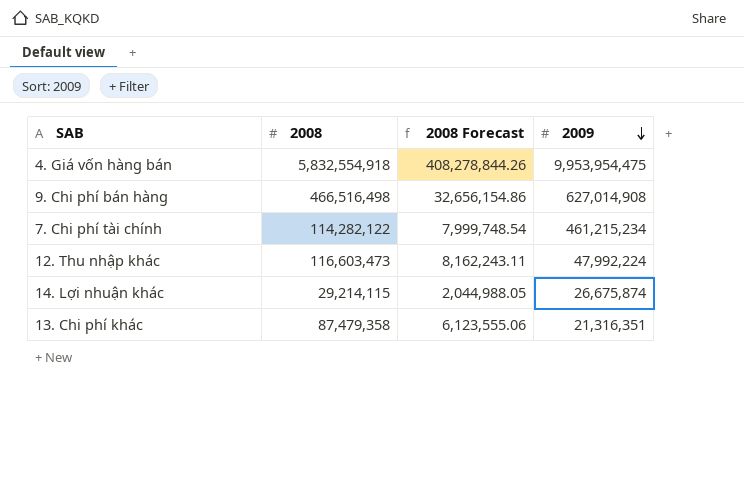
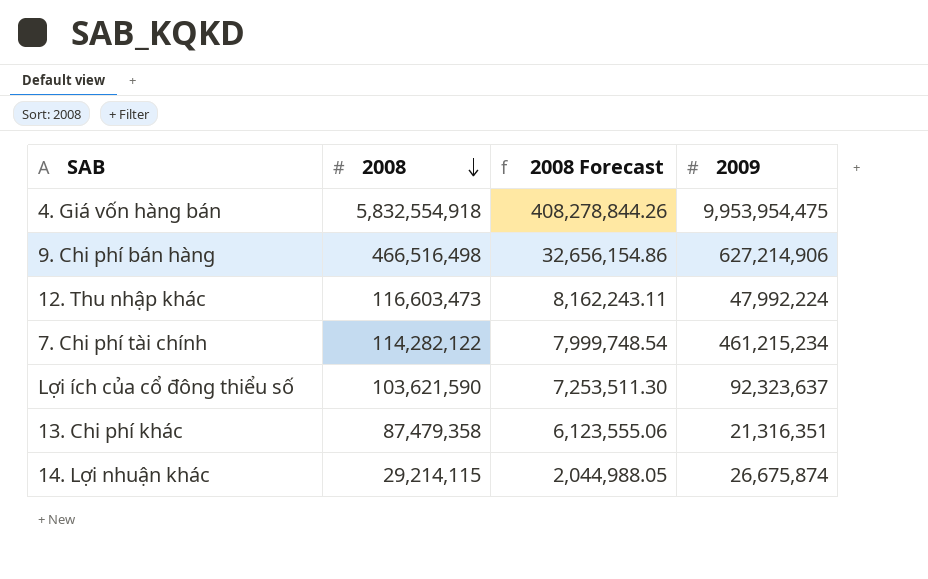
row order: 2009 descending -> 2008 descending
9. Chi phí bán hàng | 2009: 627,014,908 -> 627,214,906
row Lợi ích của cổ đông thiểu số: none -> 103,621,590 | 7,253,511.30 | 92,323,637

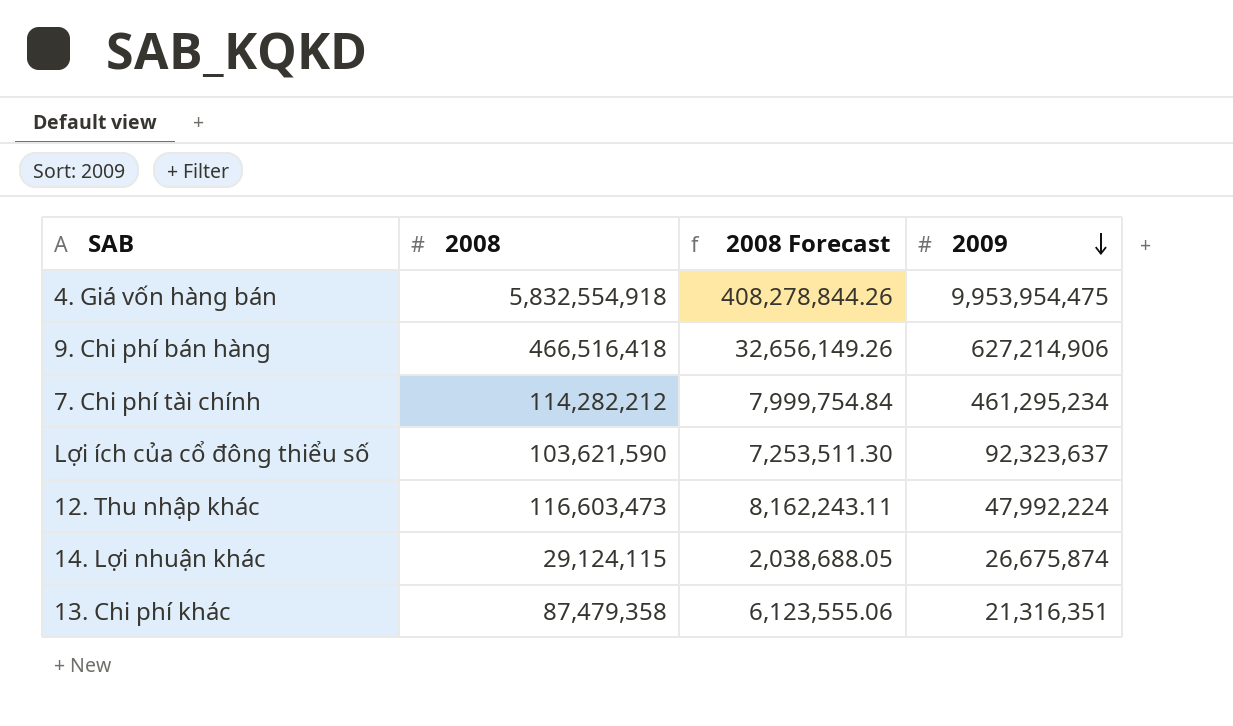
row order: 2008 descending -> 2009 descending
9. Chi phí bán hàng | 2008: 466,516,498 -> 466,516,418
9. Chi phí bán hàng | 2008 Forecast: 32,656,154.86 -> 32,656,149.26
7. Chi phí tài chính | 2008: 114,282,122 -> 114,282,212
7. Chi phí tài chính | 2008 Forecast: 7,999,748.54 -> 7,999,754.84
7. Chi phí tài chính | 2009: 461,215,234 -> 461,295,234
14. Lợi nhuận khác | 2008: 29,214,115 -> 29,124,115
14. Lợi nhuận khác | 2008 Forecast: 2,044,988.05 -> 2,038,688.05

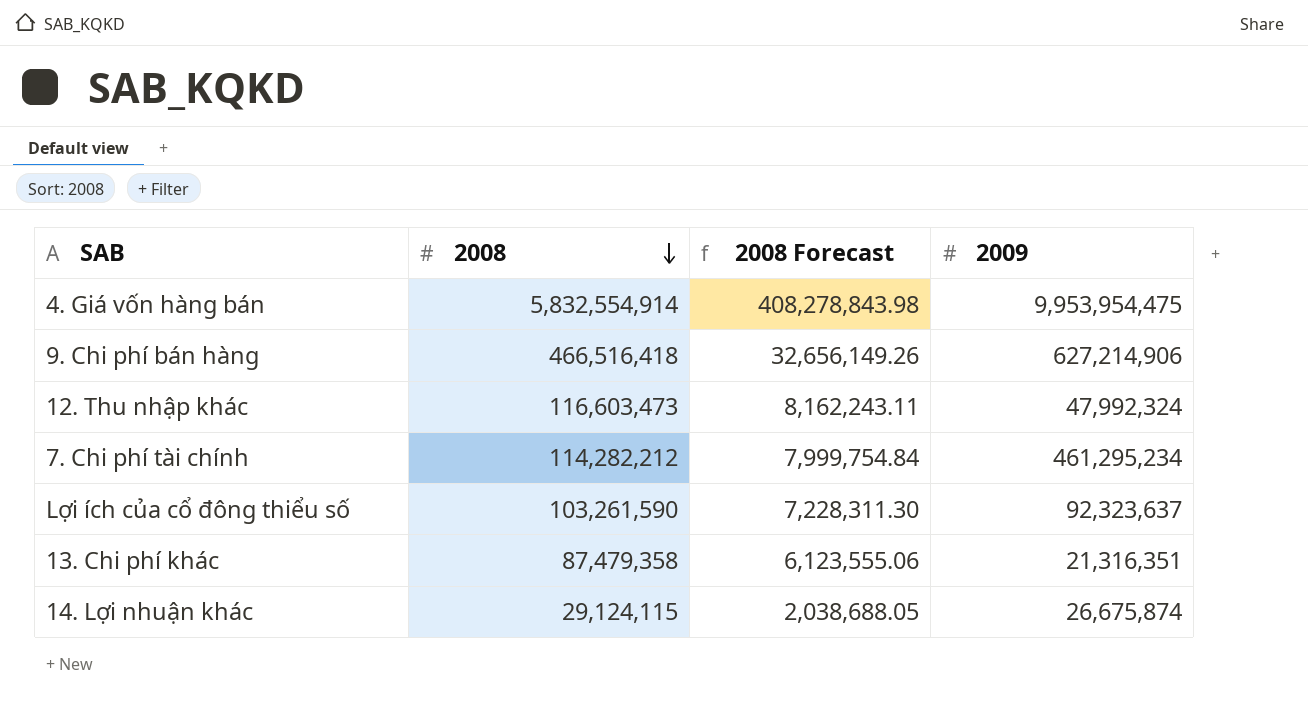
row order: 2009 descending -> 2008 descending
4. Giá vốn hàng bán | 2008: 5,832,554,918 -> 5,832,554,914
4. Giá vốn hàng bán | 2008 Forecast: 408,278,844.26 -> 408,278,843.98
12. Thu nhập khác | 2009: 47,992,224 -> 47,992,324
Lợi ích của cổ đông thiểu số | 2008: 103,621,590 -> 103,261,590
Lợi ích của cổ đông thiểu số | 2008 Forecast: 7,253,511.30 -> 7,228,311.30

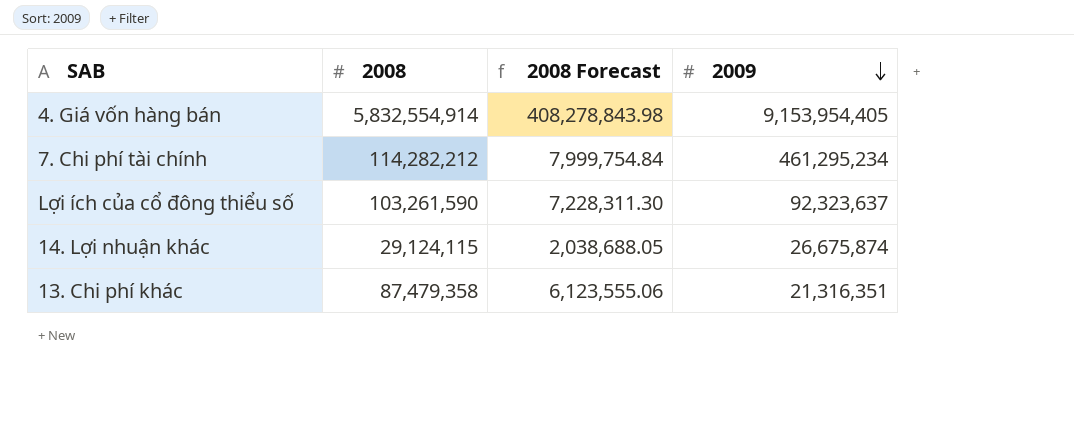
row order: 2008 descending -> 2009 descending
row 9. Chi phí bán hàng: 466,516,418 | 32,656,149.26 | 627,214,906 -> none
row 12. Thu nhập khác: 116,603,473 | 8,162,243.11 | 47,992,324 -> none
4. Giá vốn hàng bán | 2009: 9,953,954,475 -> 9,153,954,405

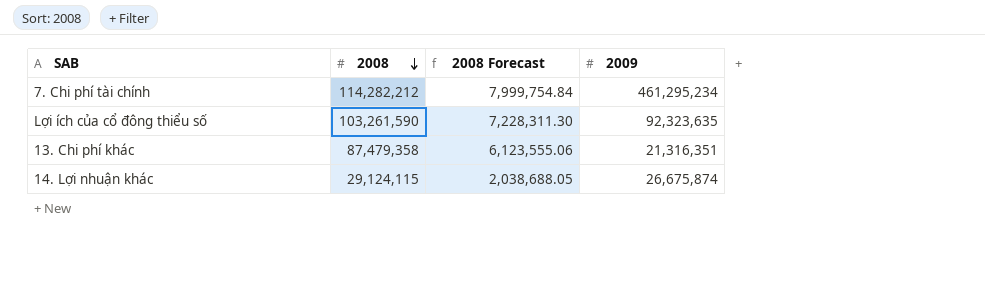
row order: 2009 descending -> 2008 descending
row 4. Giá vốn hàng bán: 5,832,554,914 | 408,278,843.98 | 9,153,954,405 -> none
Lợi ích của cổ đông thiểu số | 2009: 92,323,637 -> 92,323,635

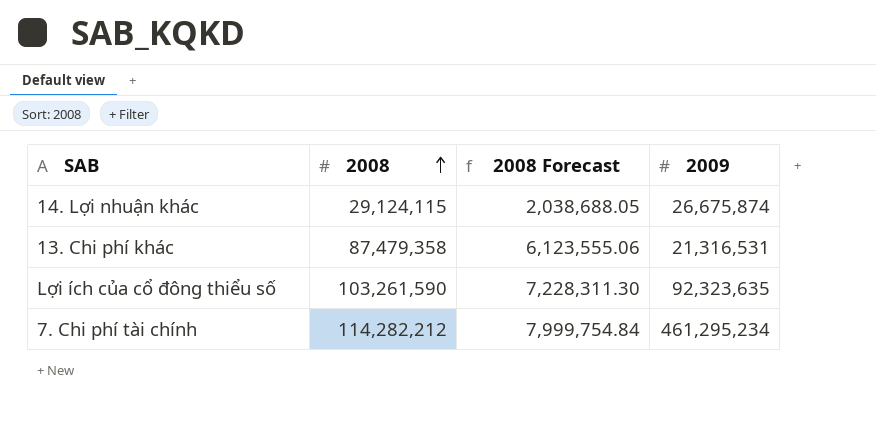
row order: 2008 descending -> 2008 ascending
13. Chi phí khác | 2009: 21,316,351 -> 21,316,531

